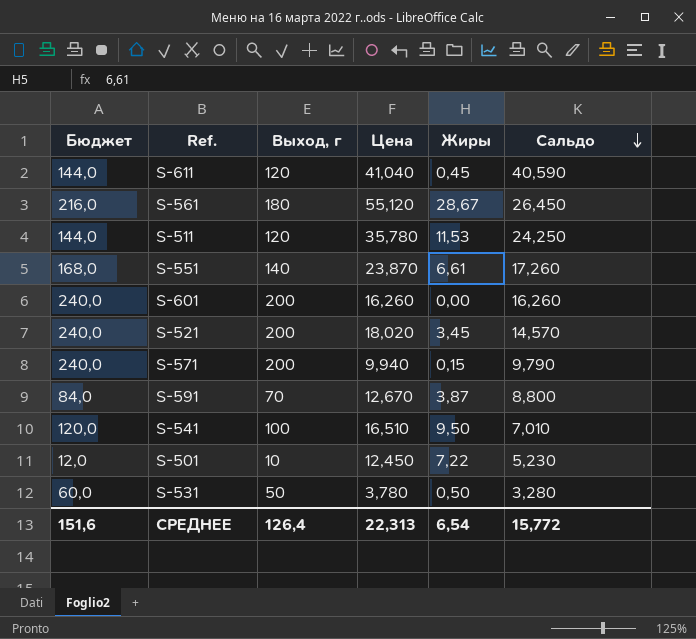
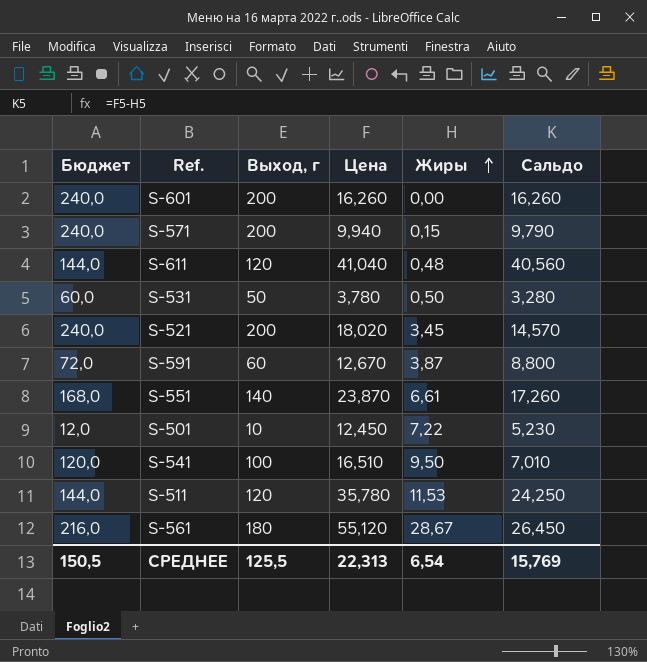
row order: Сальдо descending -> Жиры ascending
S-611 | Жиры: 0,45 -> 0,48
S-611 | Сальдо: 40,590 -> 40,560
S-591 | Бюджет: 84,0 -> 72,0
S-591 | Выход, г: 70 -> 60
СРЕДНЕЕ | Бюджет: 151,6 -> 150,5
СРЕДНЕЕ | Выход, г: 126,4 -> 125,5
СРЕДНЕЕ | Сальдо: 15,772 -> 15,769

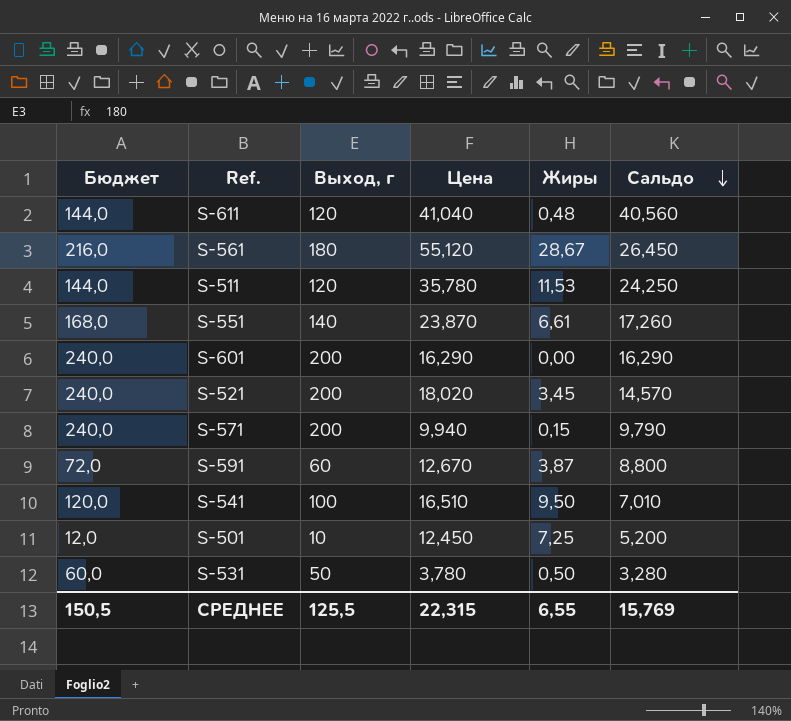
row order: Жиры ascending -> Сальдо descending
S-601 | Цена: 16,260 -> 16,290
S-601 | Сальдо: 16,260 -> 16,290
S-501 | Жиры: 7,22 -> 7,25
S-501 | Сальдо: 5,230 -> 5,200
СРЕДНЕЕ | Цена: 22,313 -> 22,315
СРЕДНЕЕ | Жиры: 6,54 -> 6,55

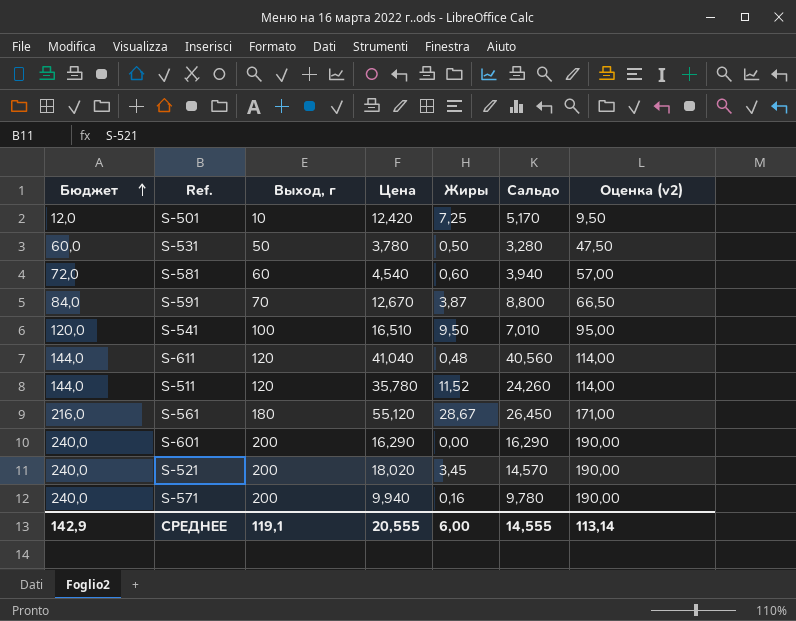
row order: Сальдо descending -> Бюджет ascending
column Оценка (v2) | formula: none -> [Выход, г] * 0,95
row S-551: 168,0 | 140 | 23,870 | 6,61 | 17,260 -> none
S-501 | Цена: 12,450 -> 12,420
S-501 | Сальдо: 5,200 -> 5,170
row S-581: none -> 72,0 | 60 | 4,540 | 0,60 | 3,940 | 57,00
S-591 | Бюджет: 72,0 -> 84,0
S-591 | Выход, г: 60 -> 70
S-511 | Жиры: 11,53 -> 11,52
S-511 | Сальдо: 24,250 -> 24,260
S-571 | Жиры: 0,15 -> 0,16
S-571 | Сальдо: 9,790 -> 9,780
СРЕДНЕЕ | Бюджет: 150,5 -> 142,9
СРЕДНЕЕ | Выход, г: 125,5 -> 119,1
СРЕДНЕЕ | Цена: 22,315 -> 20,555
СРЕДНЕЕ | Жиры: 6,55 -> 6,00
СРЕДНЕЕ | Сальдо: 15,769 -> 14,555

